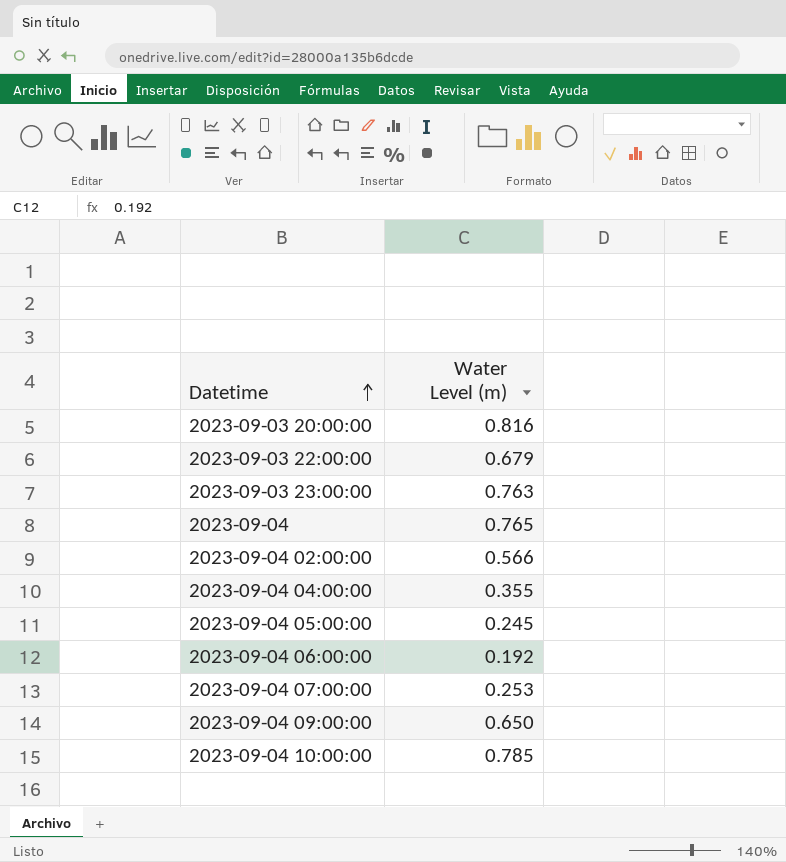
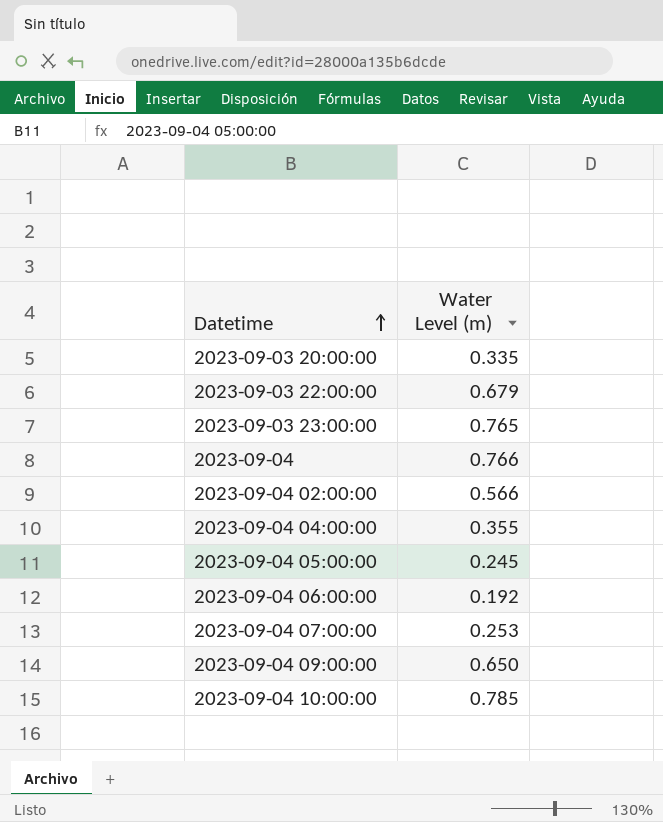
2023-09-03 20:00:00 | Water Level (m): 0.816 -> 0.335
2023-09-03 23:00:00 | Water Level (m): 0.763 -> 0.765
2023-09-04 | Water Level (m): 0.765 -> 0.766

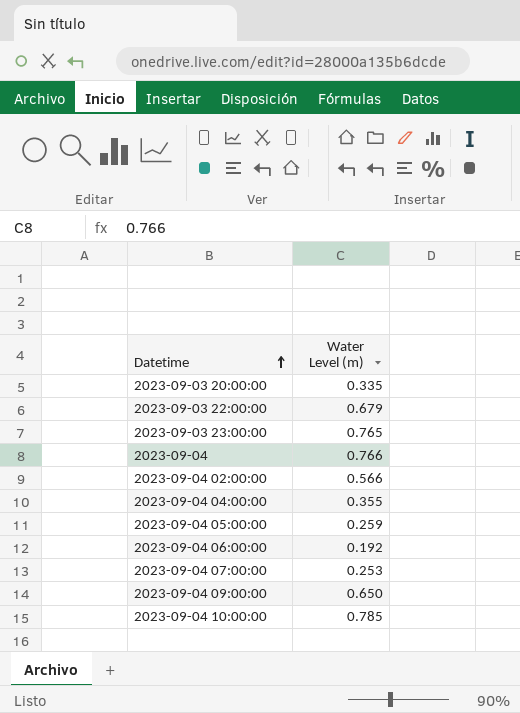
2023-09-04 05:00:00 | Water Level (m): 0.245 -> 0.259

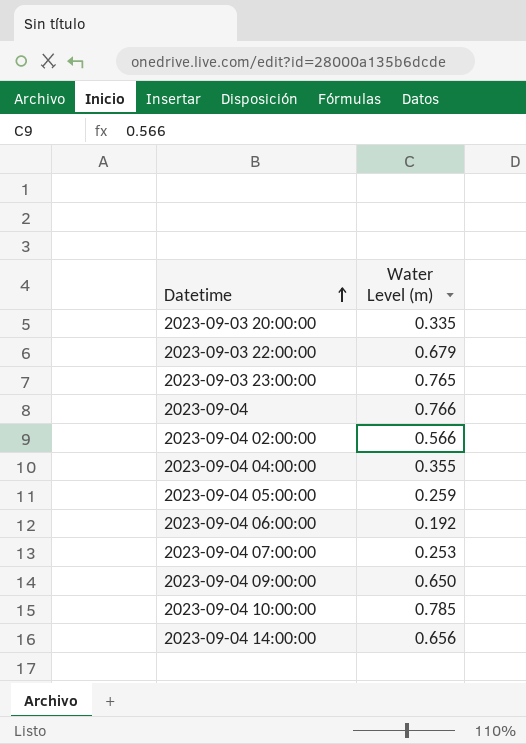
row 2023-09-04 14:00:00: none -> 0.656

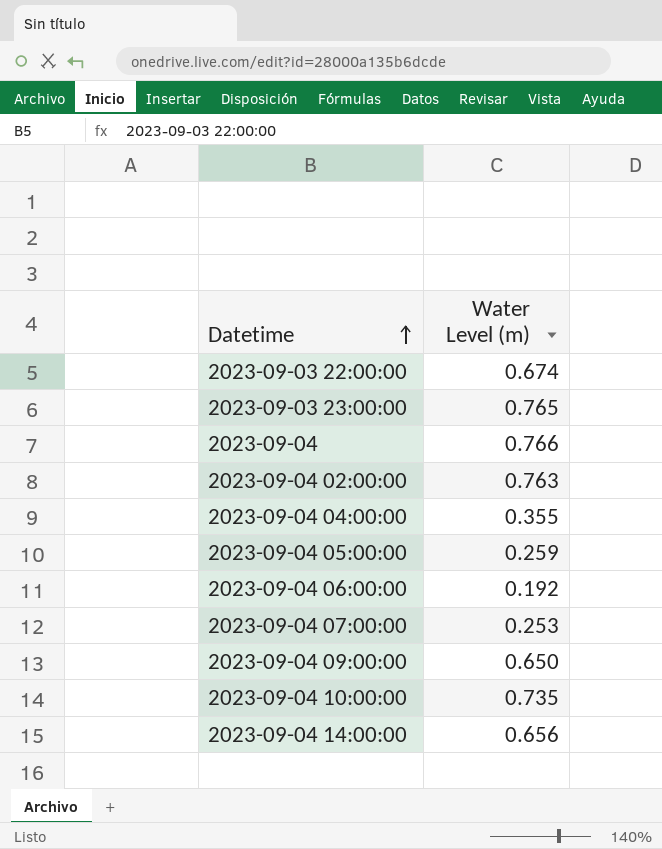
row 2023-09-03 20:00:00: 0.335 -> none
2023-09-03 22:00:00 | Water Level (m): 0.679 -> 0.674
2023-09-04 02:00:00 | Water Level (m): 0.566 -> 0.763
2023-09-04 10:00:00 | Water Level (m): 0.785 -> 0.735

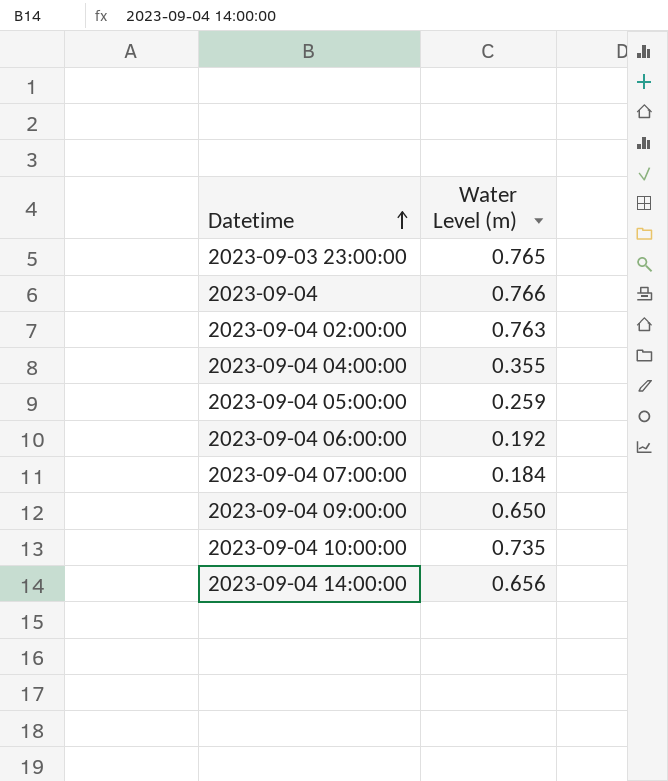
row 2023-09-03 22:00:00: 0.674 -> none
2023-09-04 07:00:00 | Water Level (m): 0.253 -> 0.184

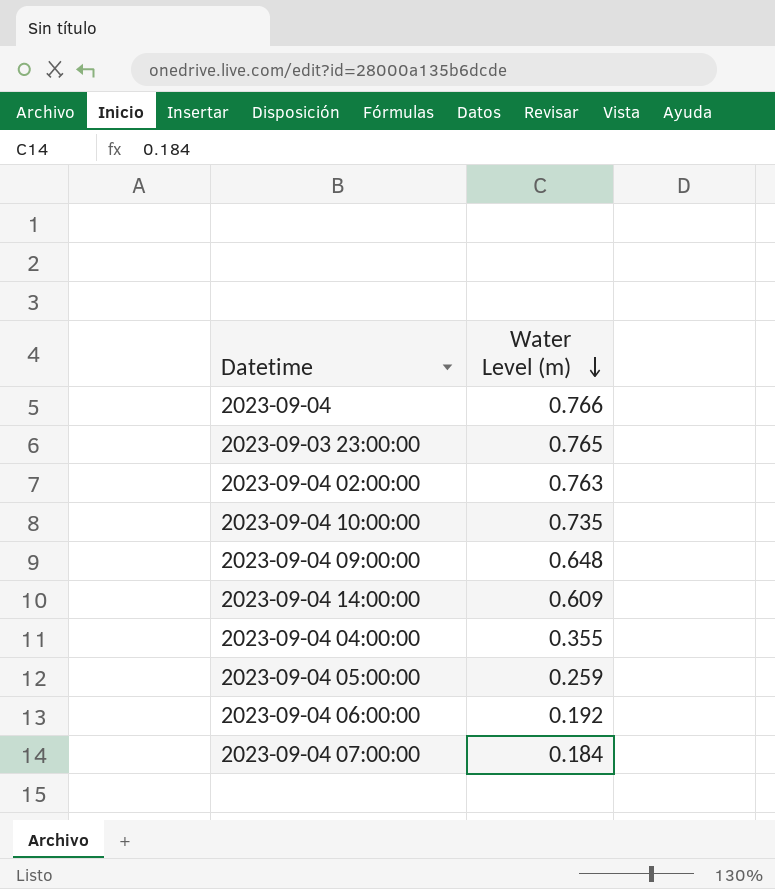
row order: Datetime ascending -> Water Level (m) descending
2023-09-04 09:00:00 | Water Level (m): 0.650 -> 0.648
2023-09-04 14:00:00 | Water Level (m): 0.656 -> 0.609

